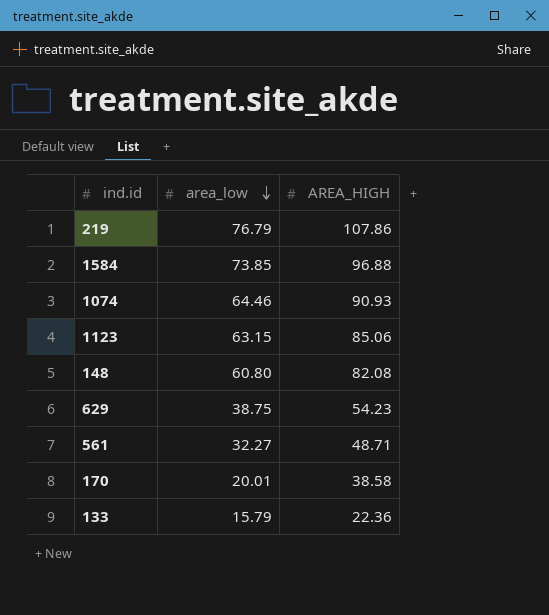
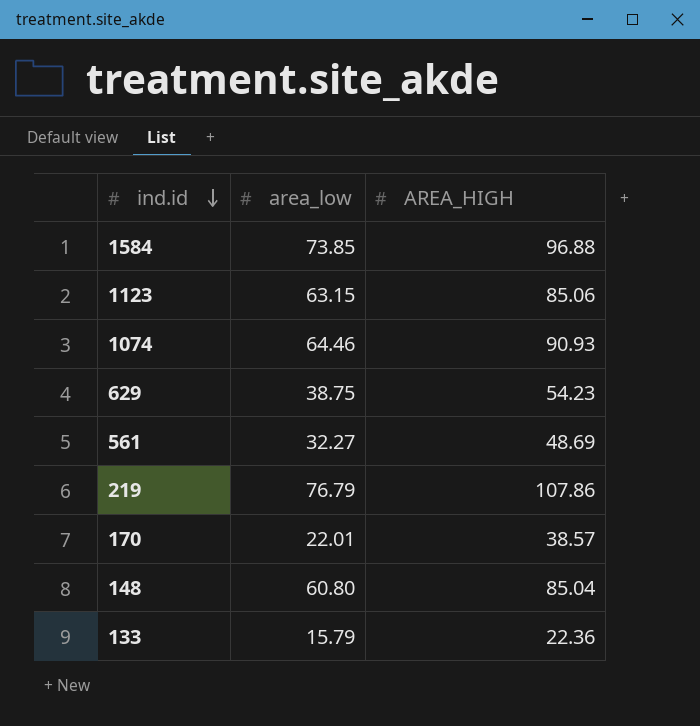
row order: area_low descending -> ind.id descending
561 | AREA_HIGH: 48.71 -> 48.69
170 | area_low: 20.01 -> 22.01
170 | AREA_HIGH: 38.58 -> 38.57
148 | AREA_HIGH: 82.08 -> 85.04

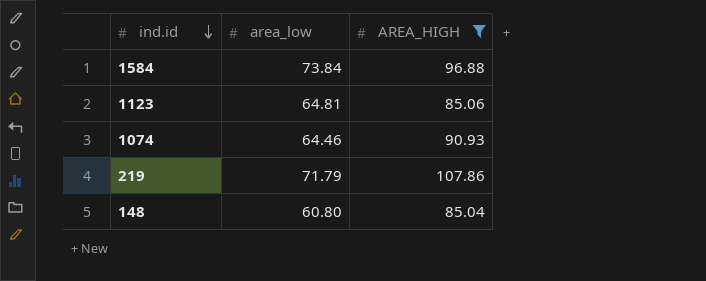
filter: none -> AREA_HIGH >= 85.04
1584 | area_low: 73.85 -> 73.84
1123 | area_low: 63.15 -> 64.81
219 | area_low: 76.79 -> 71.79

